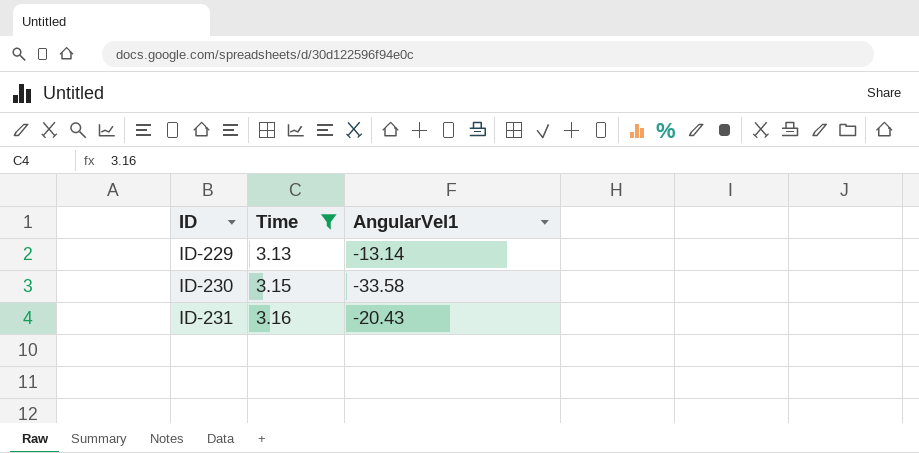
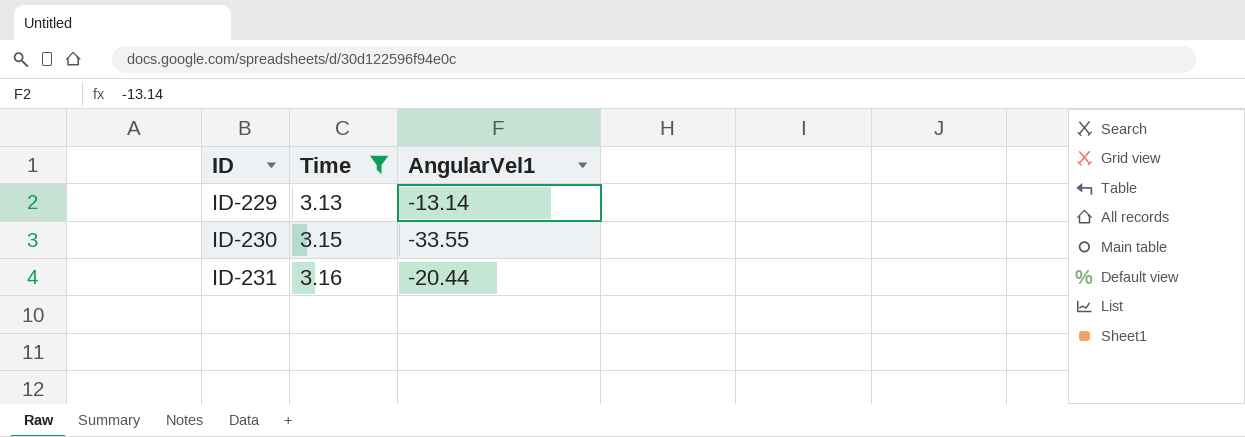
ID-230 | AngularVel1: -33.58 -> -33.55
ID-231 | AngularVel1: -20.43 -> -20.44

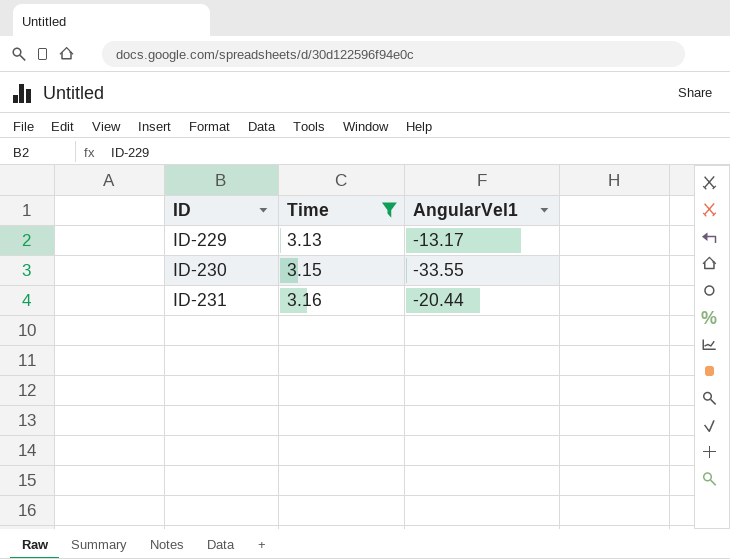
ID-229 | AngularVel1: -13.14 -> -13.17

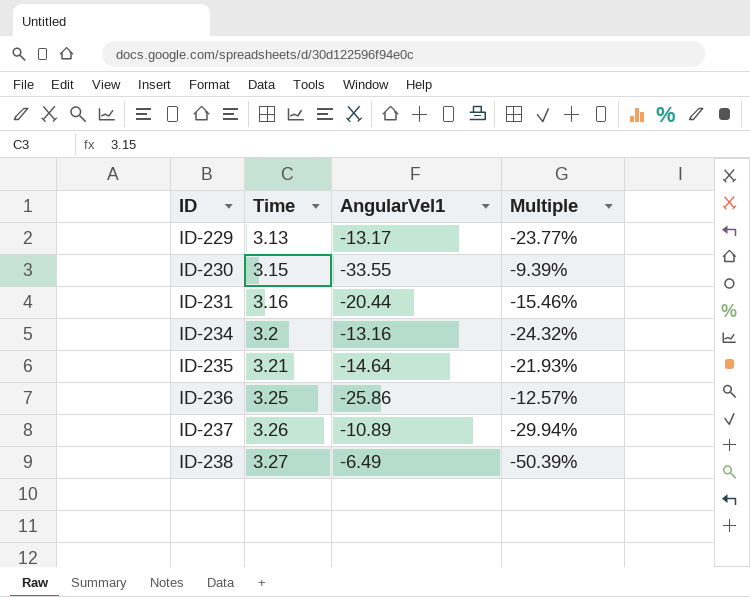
filter: Time <= 3.16 -> none
column Multiple | formula: none -> [Time] / [AngularVel1]

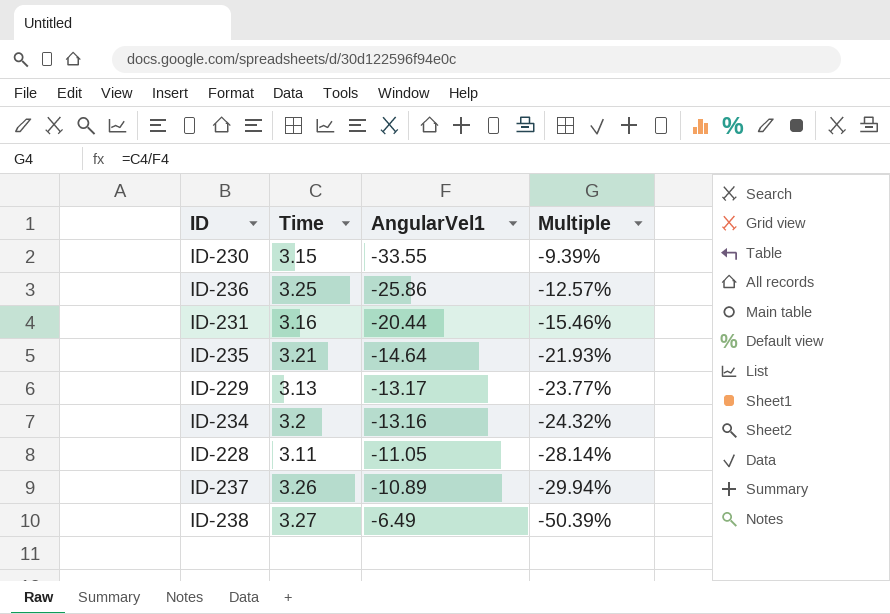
row order: ID ascending -> AngularVel1 ascending
row ID-228: none -> 3.11 | -11.05 | -28.14%

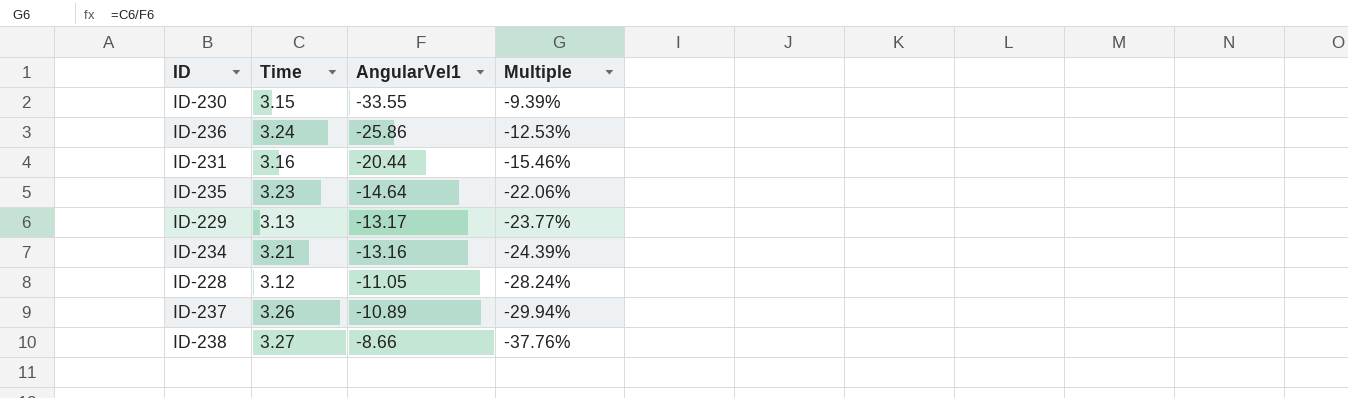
ID-236 | Time: 3.25 -> 3.24
ID-236 | Multiple: -12.57% -> -12.53%
ID-235 | Time: 3.21 -> 3.23
ID-235 | Multiple: -21.93% -> -22.06%
ID-234 | Time: 3.2 -> 3.21
ID-234 | Multiple: -24.32% -> -24.39%
ID-228 | Time: 3.11 -> 3.12
ID-228 | Multiple: -28.14% -> -28.24%
ID-238 | AngularVel1: -6.49 -> -8.66
ID-238 | Multiple: -50.39% -> -37.76%

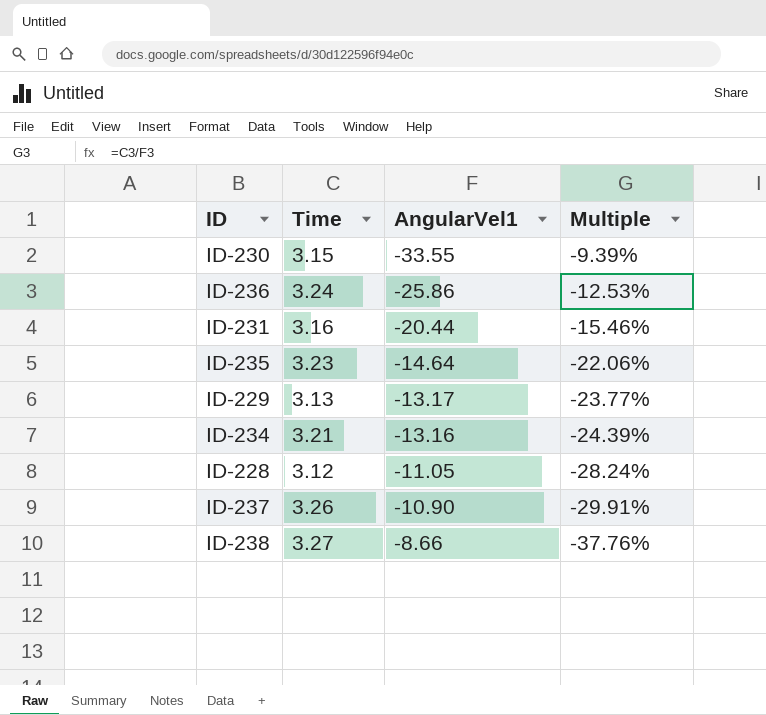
ID-237 | AngularVel1: -10.89 -> -10.90
ID-237 | Multiple: -29.94% -> -29.91%

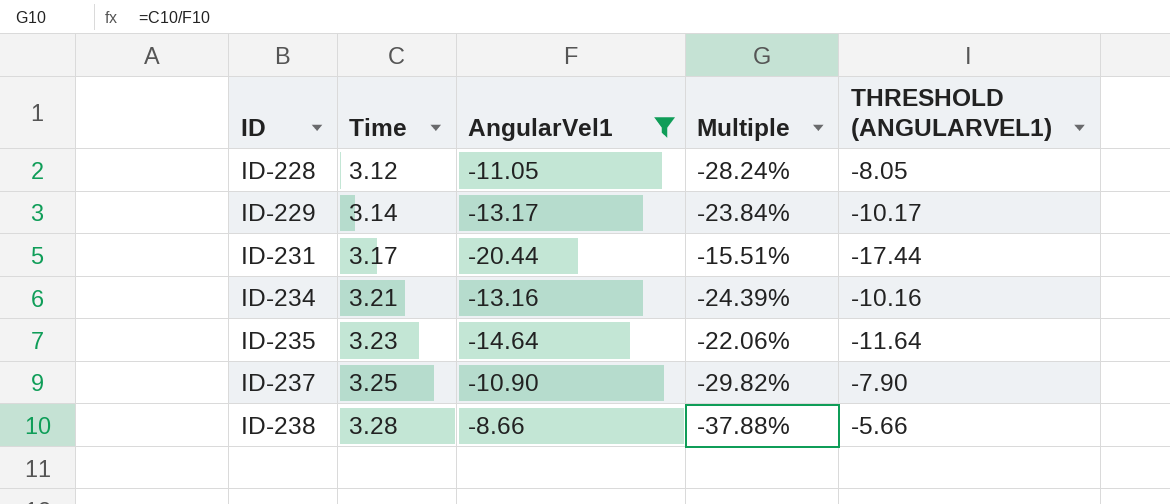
filter: none -> AngularVel1 >= -20.44
row order: AngularVel1 ascending -> ID ascending
column THRESHOLD (ANGULARVEL1) | formula: none -> [AngularVel1] + 3
ID-229 | Time: 3.13 -> 3.14
ID-229 | Multiple: -23.77% -> -23.84%
ID-231 | Time: 3.16 -> 3.17
ID-231 | Multiple: -15.46% -> -15.51%
ID-237 | Time: 3.26 -> 3.25
ID-237 | Multiple: -29.91% -> -29.82%
ID-238 | Time: 3.27 -> 3.28
ID-238 | Multiple: -37.76% -> -37.88%

